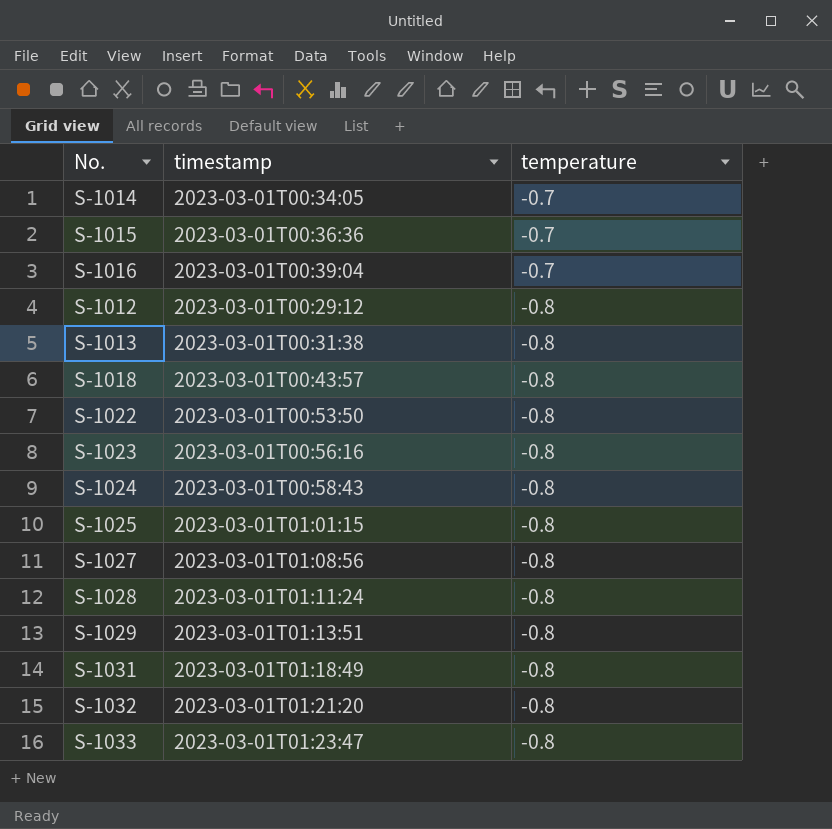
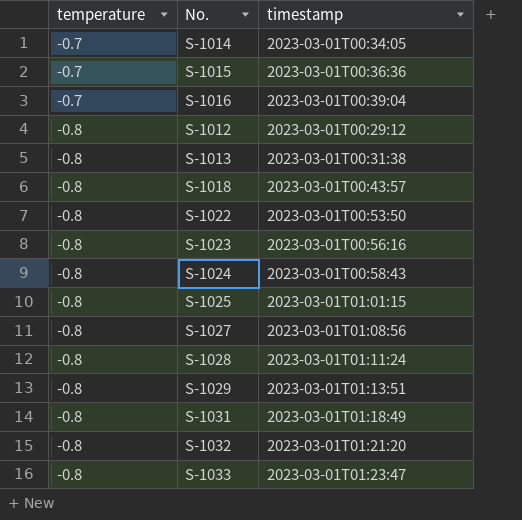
column temperature | position: 3 -> 1

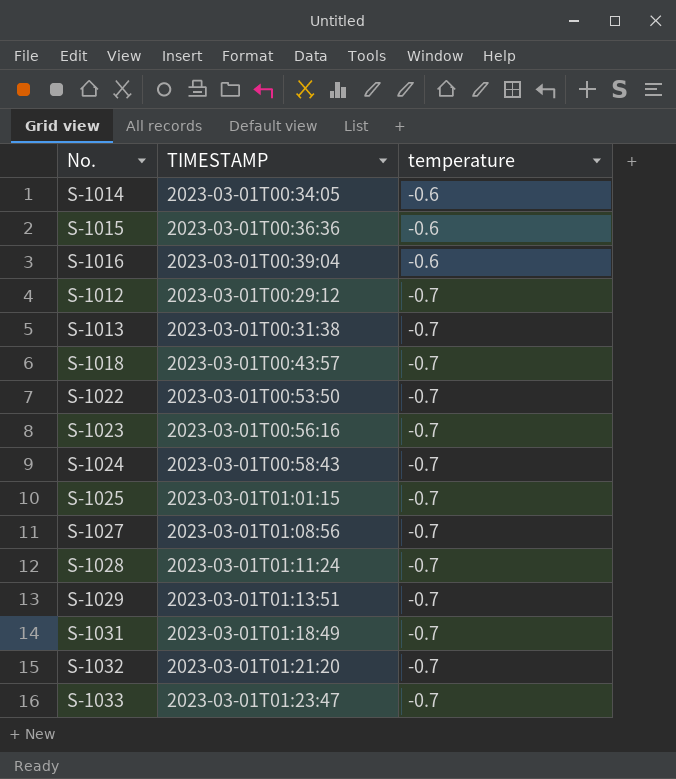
column name: timestamp -> TIMESTAMP
column temperature | position: 1 -> 3
S-1014 | temperature: -0.7 -> -0.6
S-1015 | temperature: -0.7 -> -0.6
S-1016 | temperature: -0.7 -> -0.6
S-1012 | temperature: -0.8 -> -0.7
S-1013 | temperature: -0.8 -> -0.7
S-1018 | temperature: -0.8 -> -0.7
S-1022 | temperature: -0.8 -> -0.7
S-1023 | temperature: -0.8 -> -0.7
S-1024 | temperature: -0.8 -> -0.7
S-1025 | temperature: -0.8 -> -0.7
S-1027 | temperature: -0.8 -> -0.7
S-1028 | temperature: -0.8 -> -0.7
S-1029 | temperature: -0.8 -> -0.7
S-1031 | temperature: -0.8 -> -0.7
S-1032 | temperature: -0.8 -> -0.7
S-1033 | temperature: -0.8 -> -0.7

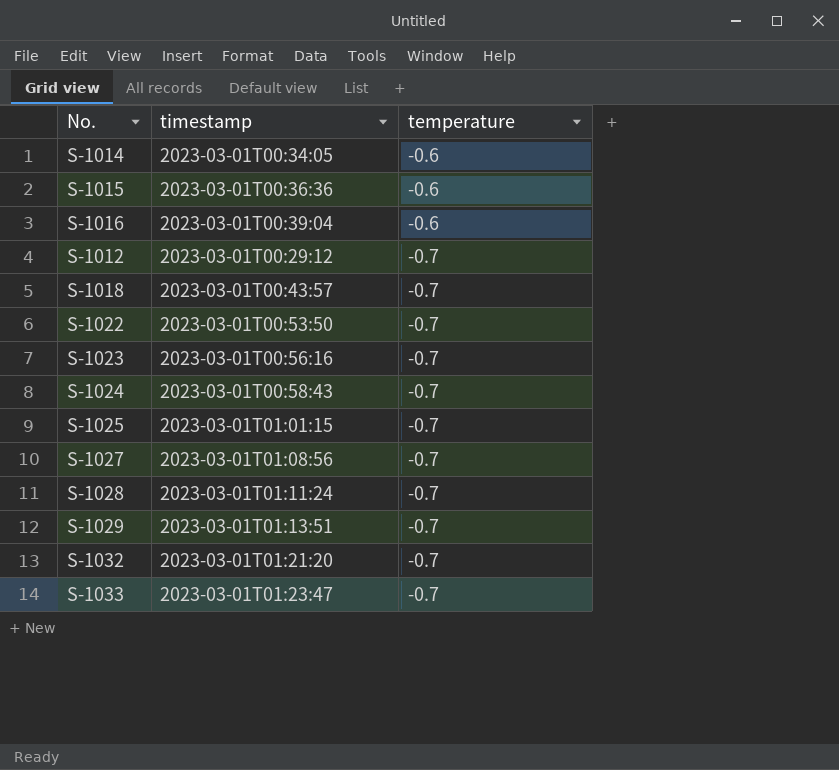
column name: TIMESTAMP -> timestamp
row S-1013: 2023-03-01T00:31:38 | -0.7 -> none
row S-1031: 2023-03-01T01:18:49 | -0.7 -> none

